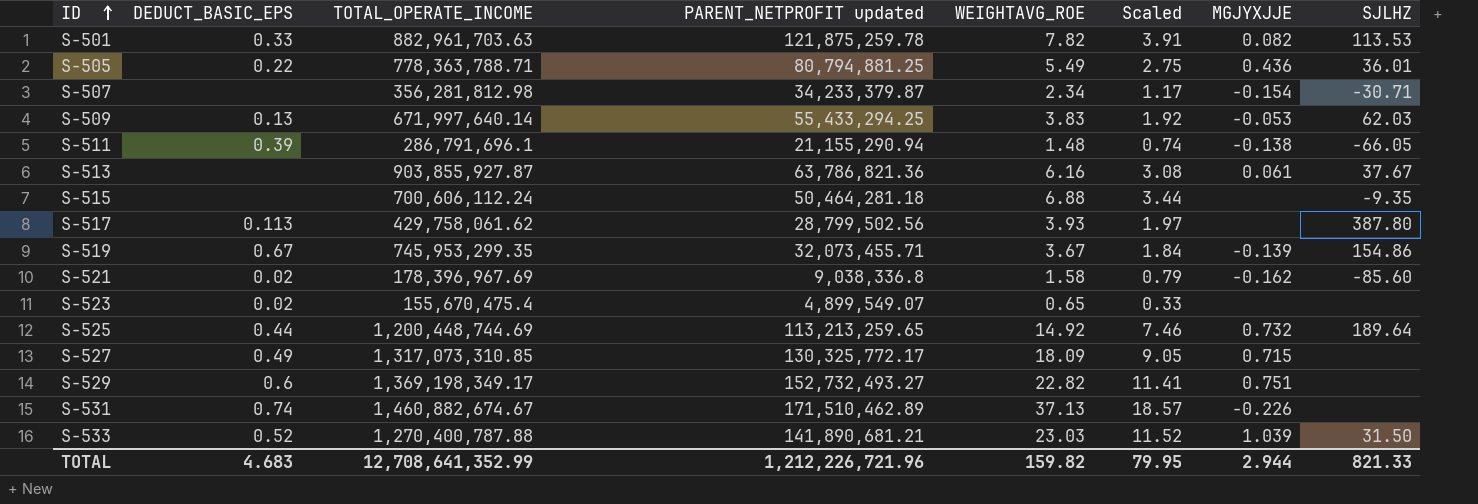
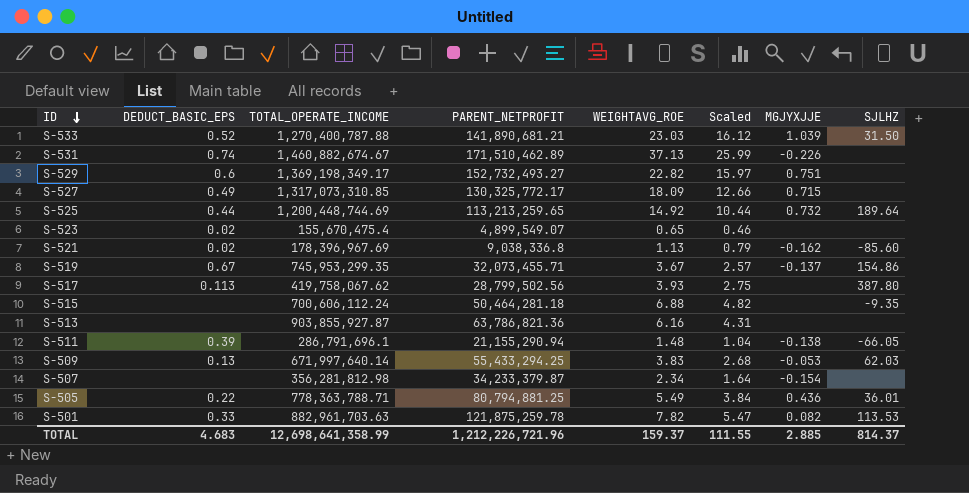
row order: ID ascending -> ID descending
column name: PARENT_NETPROFIT updated -> PARENT_NETPROFIT
column Scaled | formula: [WEIGHTAVG_ROE] * 0.5 -> [WEIGHTAVG_ROE] * 0.7
S-521 | WEIGHTAVG_ROE: 1.58 -> 1.13
S-519 | MGJYXJJE: -0.139 -> -0.137
S-517 | TOTAL_OPERATE_INCOME: 429,758,061.62 -> 419,758,067.62
S-513 | MGJYXJJE: 0.061 -> none
S-513 | SJLHZ: 37.67 -> none
S-507 | SJLHZ: -30.71 -> none
TOTAL | TOTAL_OPERATE_INCOME: 12,708,641,352.99 -> 12,698,641,358.99
TOTAL | WEIGHTAVG_ROE: 159.82 -> 159.37
TOTAL | Scaled: 79.95 -> 111.55
TOTAL | MGJYXJJE: 2.944 -> 2.885
TOTAL | SJLHZ: 821.33 -> 814.37

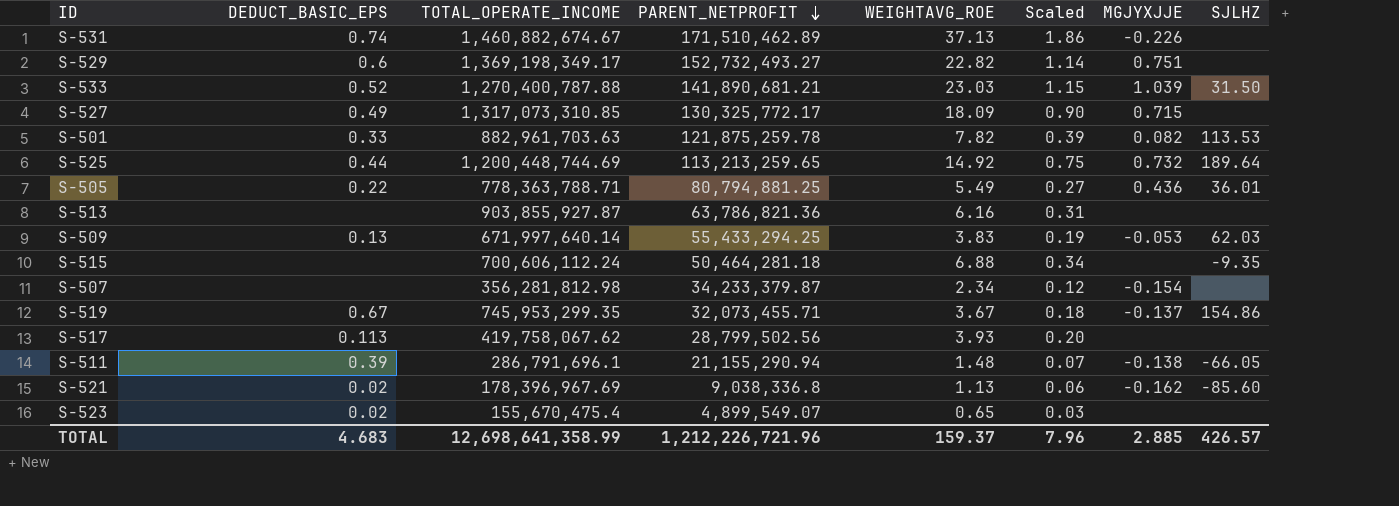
row order: ID descending -> PARENT_NETPROFIT descending
column Scaled | formula: [WEIGHTAVG_ROE] * 0.7 -> [WEIGHTAVG_ROE] * 0.05
S-517 | SJLHZ: 387.80 -> none
TOTAL | Scaled: 111.55 -> 7.96
TOTAL | SJLHZ: 814.37 -> 426.57

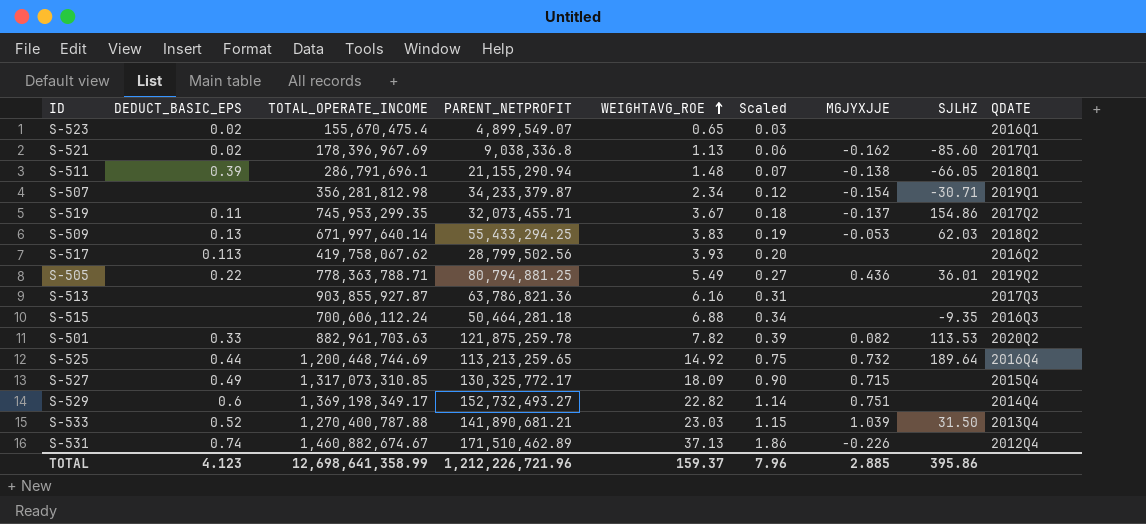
row order: PARENT_NETPROFIT descending -> WEIGHTAVG_ROE ascending
column QDATE | position: none -> 9
S-507 | SJLHZ: none -> -30.71
S-519 | DEDUCT_BASIC_EPS: 0.67 -> 0.11
TOTAL | DEDUCT_BASIC_EPS: 4.683 -> 4.123
TOTAL | SJLHZ: 426.57 -> 395.86

